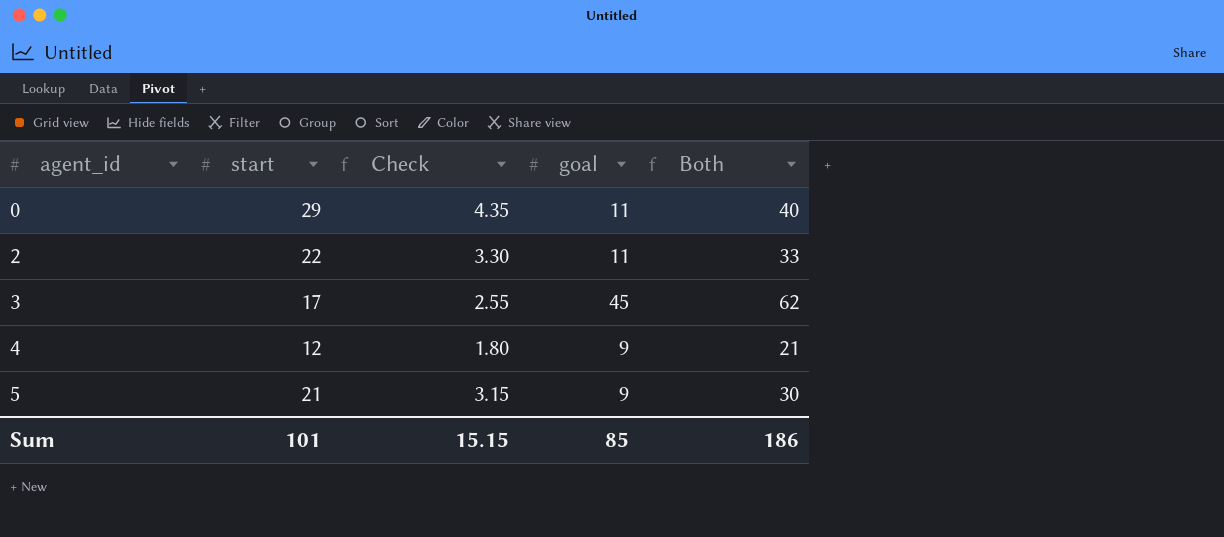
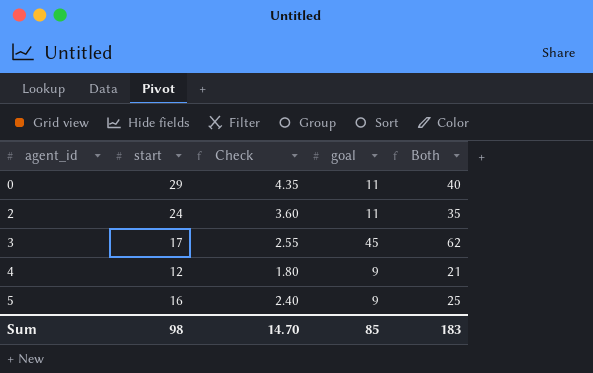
2 | start: 22 -> 24
2 | Check: 3.30 -> 3.60
2 | Both: 33 -> 35
5 | start: 21 -> 16
5 | Check: 3.15 -> 2.40
5 | Both: 30 -> 25
Sum | start: 101 -> 98
Sum | Check: 15.15 -> 14.70
Sum | Both: 186 -> 183

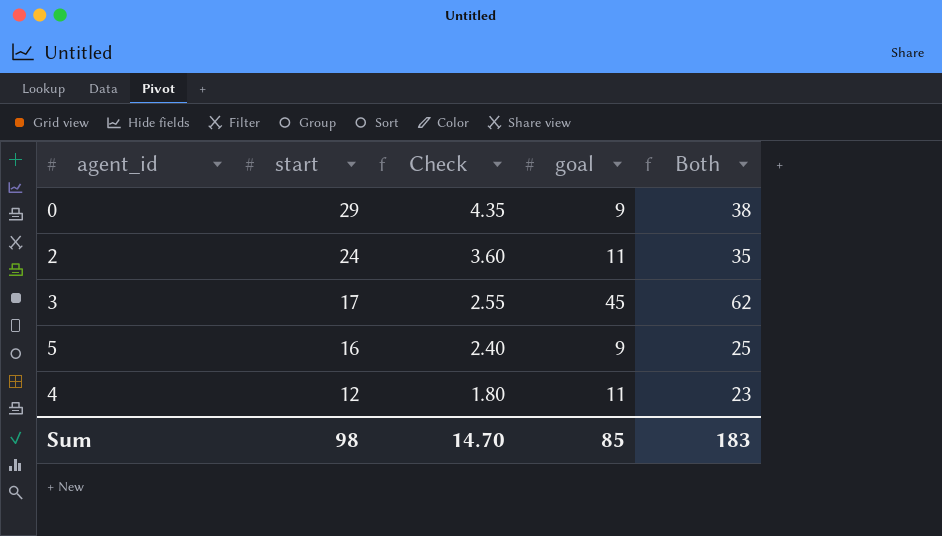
row order: agent_id ascending -> start descending
0 | goal: 11 -> 9
0 | Both: 40 -> 38
4 | goal: 9 -> 11
4 | Both: 21 -> 23

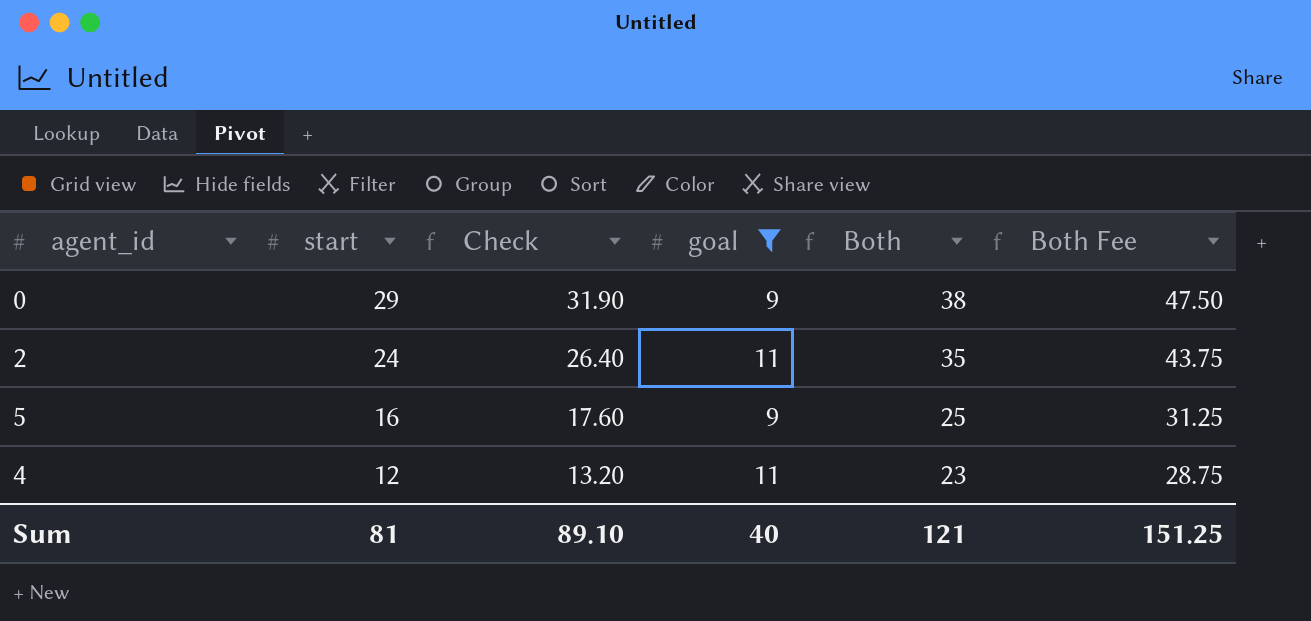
filter: none -> goal != 45
column Check | formula: [start] * 0.15 -> [start] * 1.1
column Both Fee | formula: none -> [Both] * 1.25
Sum | start: 98 -> 81
Sum | Check: 14.70 -> 89.10
Sum | goal: 85 -> 40
Sum | Both: 183 -> 121

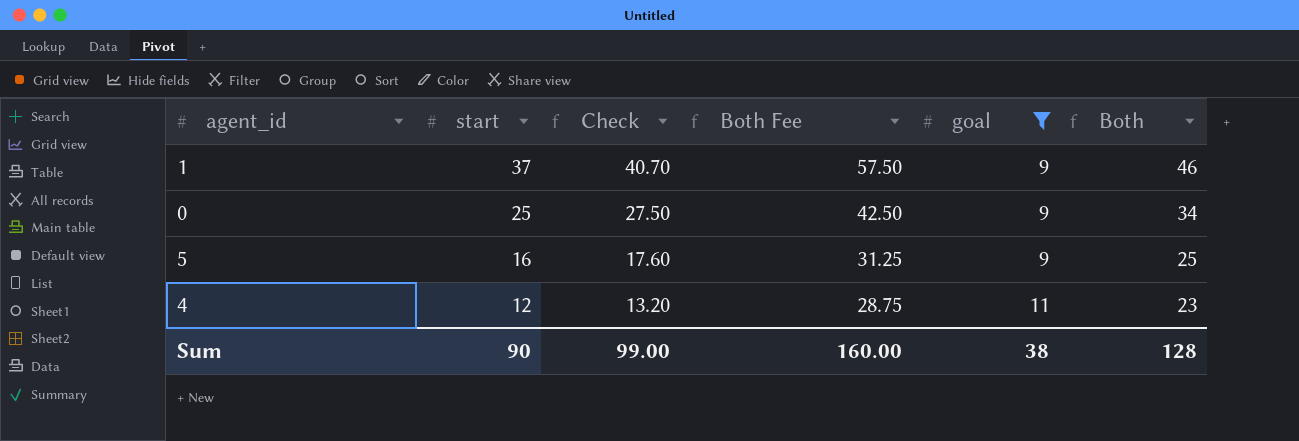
column Both Fee | position: 6 -> 4
row 2: 24 | 26.40 | 11 | 35 | 43.75 -> none
row 1: none -> 37 | 40.70 | 57.50 | 9 | 46
0 | start: 29 -> 25
0 | Check: 31.90 -> 27.50
0 | Both Fee: 47.50 -> 42.50
0 | Both: 38 -> 34
Sum | start: 81 -> 90
Sum | Check: 89.10 -> 99.00
Sum | Both Fee: 151.25 -> 160.00
Sum | goal: 40 -> 38
Sum | Both: 121 -> 128

